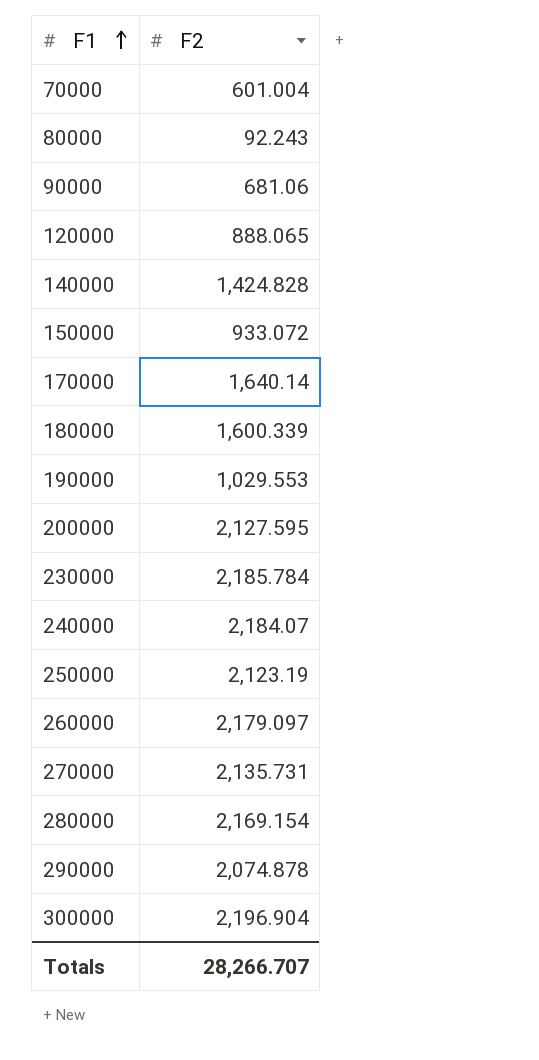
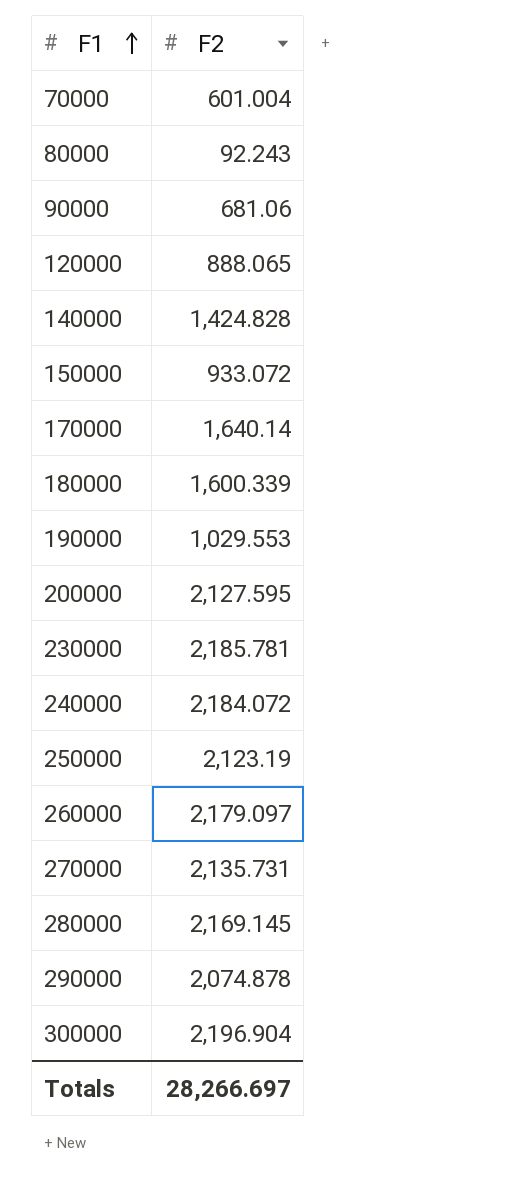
230000 | F2: 2,185.784 -> 2,185.781
240000 | F2: 2,184.07 -> 2,184.072
280000 | F2: 2,169.154 -> 2,169.145
Totals | F2: 28,266.707 -> 28,266.697

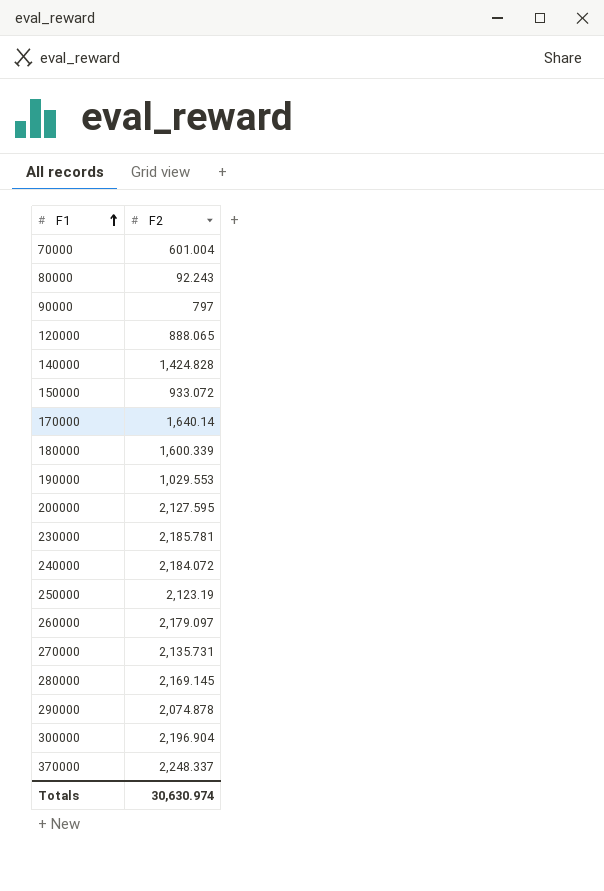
90000 | F2: 681.06 -> 797
row 370000: none -> 2,248.337
Totals | F2: 28,266.697 -> 30,630.974

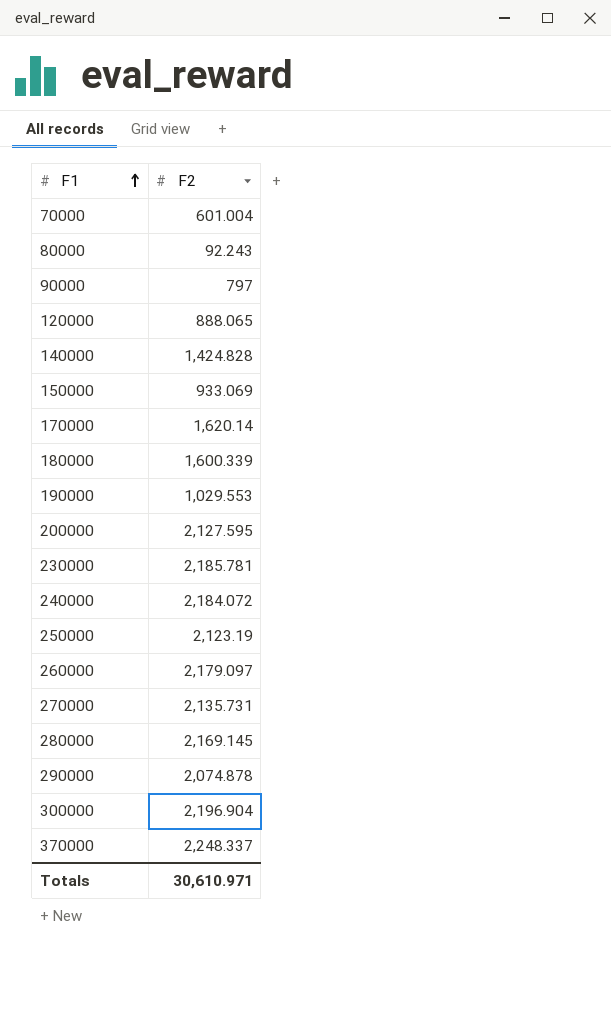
150000 | F2: 933.072 -> 933.069
170000 | F2: 1,640.14 -> 1,620.14
Totals | F2: 30,630.974 -> 30,610.971

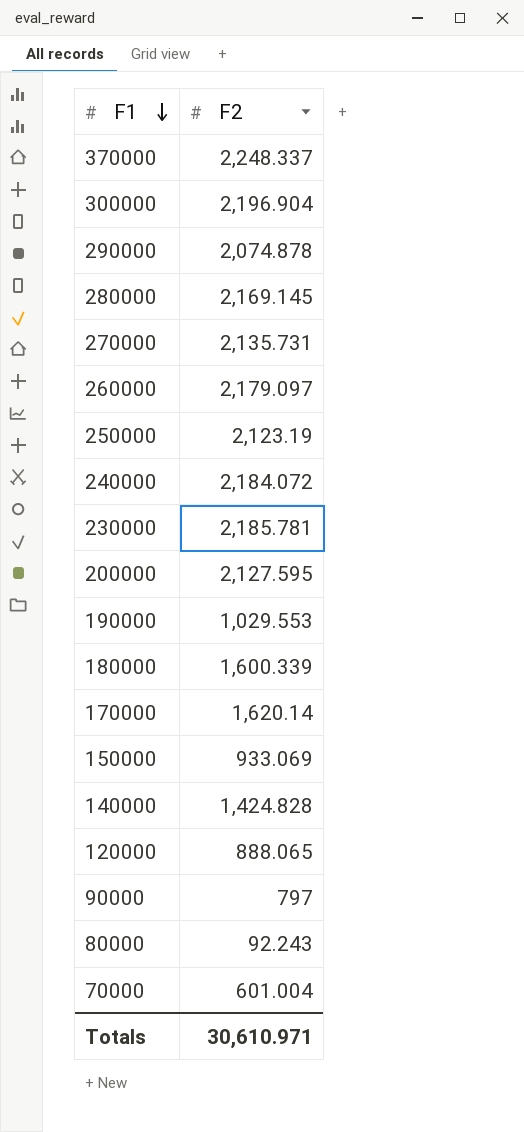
row order: F1 ascending -> F1 descending

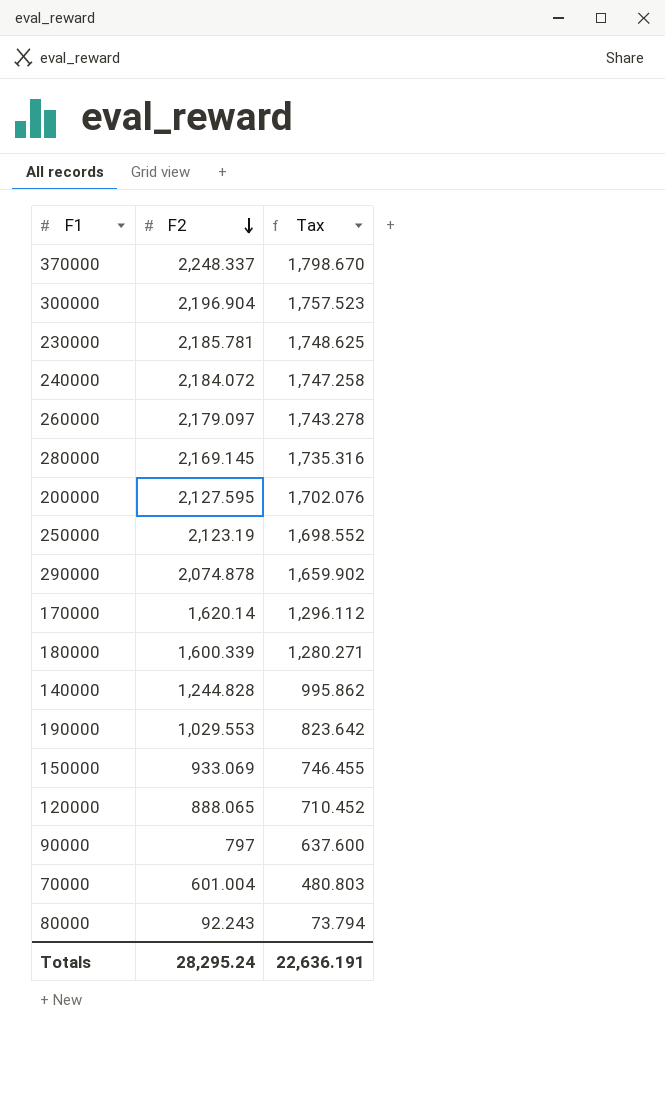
row order: F1 descending -> F2 descending
column Tax | formula: none -> [F2] * 0.8
row 270000: 2,135.731 -> none
140000 | F2: 1,424.828 -> 1,244.828
Totals | F2: 30,610.971 -> 28,295.24

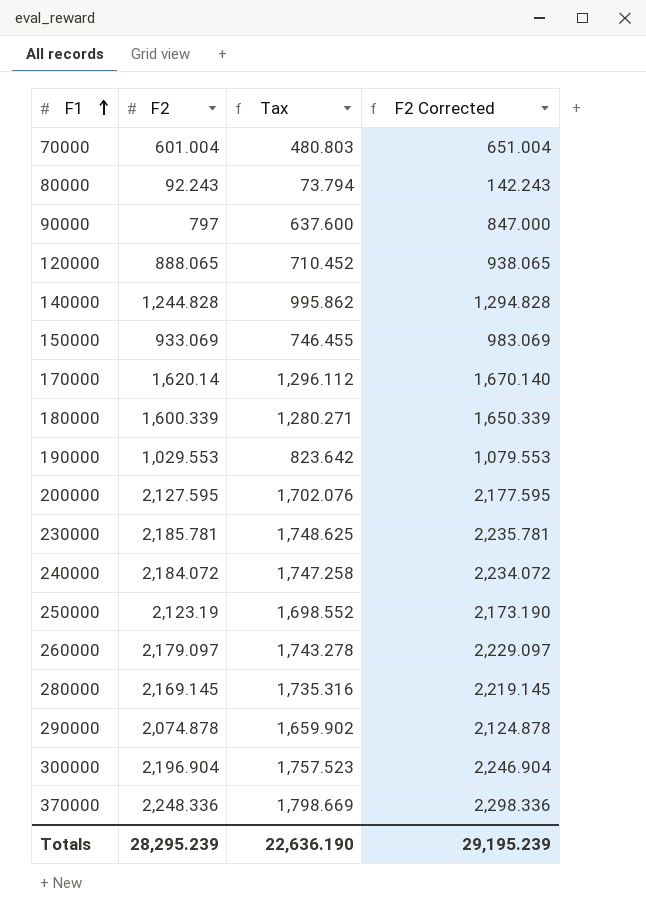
row order: F2 descending -> F1 ascending
column F2 Corrected | formula: none -> [F2] + 50
370000 | F2: 2,248.337 -> 2,248.336
370000 | Tax: 1,798.670 -> 1,798.669
Totals | F2: 28,295.24 -> 28,295.239
Totals | Tax: 22,636.191 -> 22,636.190

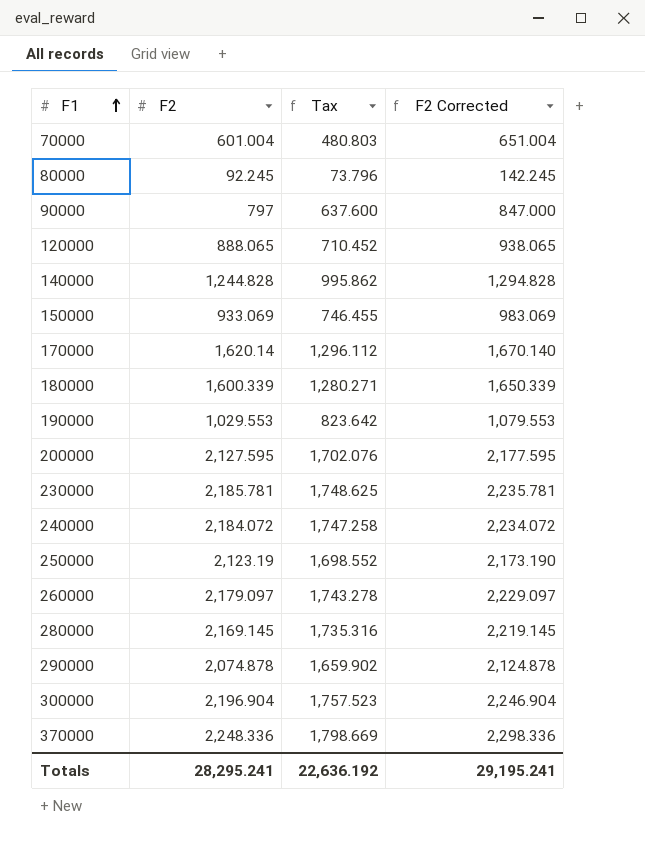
80000 | F2: 92.243 -> 92.245
80000 | Tax: 73.794 -> 73.796
80000 | F2 Corrected: 142.243 -> 142.245
Totals | F2: 28,295.239 -> 28,295.241
Totals | Tax: 22,636.190 -> 22,636.192
Totals | F2 Corrected: 29,195.239 -> 29,195.241

